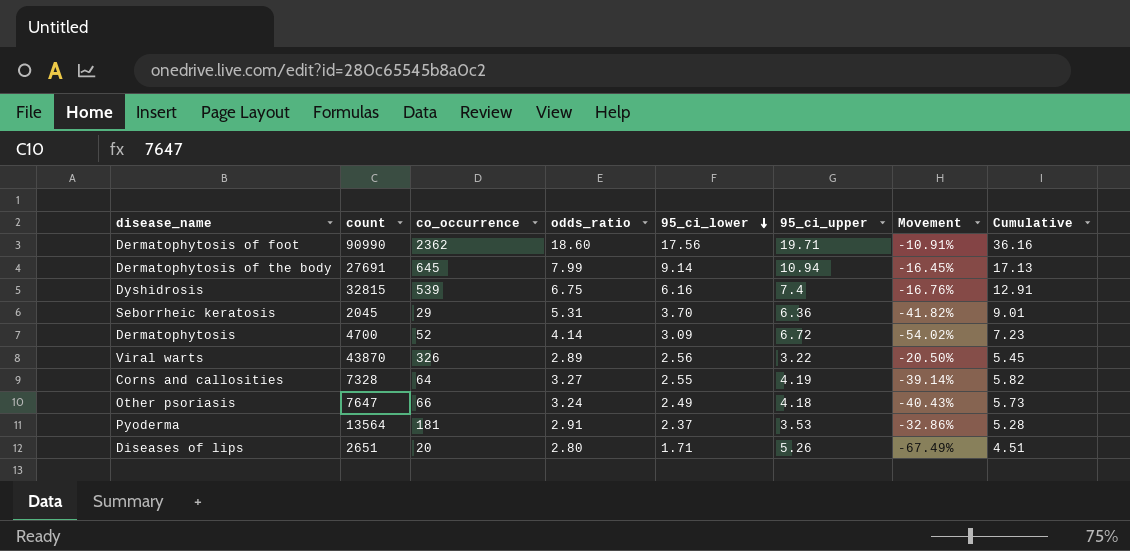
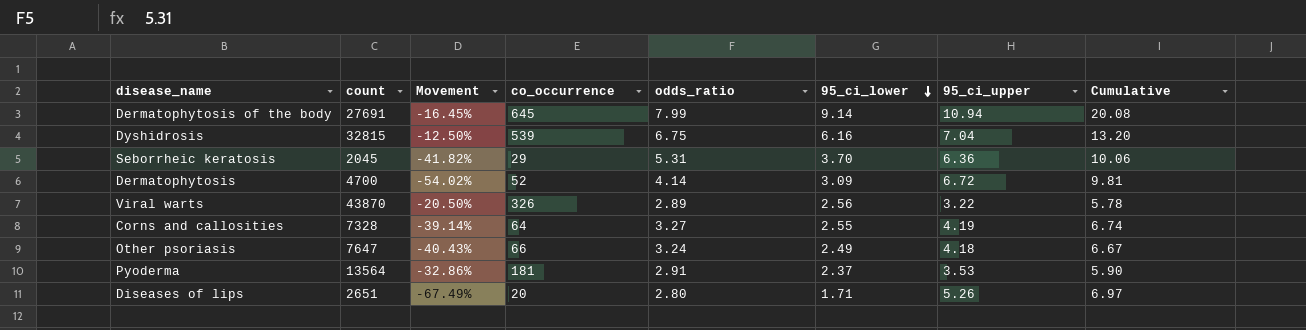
column Movement | position: 7 -> 3
column Cumulative | formula: [odds_ratio] + [95_ci_lower] -> [95_ci_lower] + [95_ci_upper]
row Dermatophytosis of foot: 90990 | 2362 | 18.60 | 17.56 | 19.71 | -10.91% | 36.16 -> none
Dyshidrosis | Movement: -16.76% -> -12.50%
Dyshidrosis | 95_ci_upper: 7.4 -> 7.04

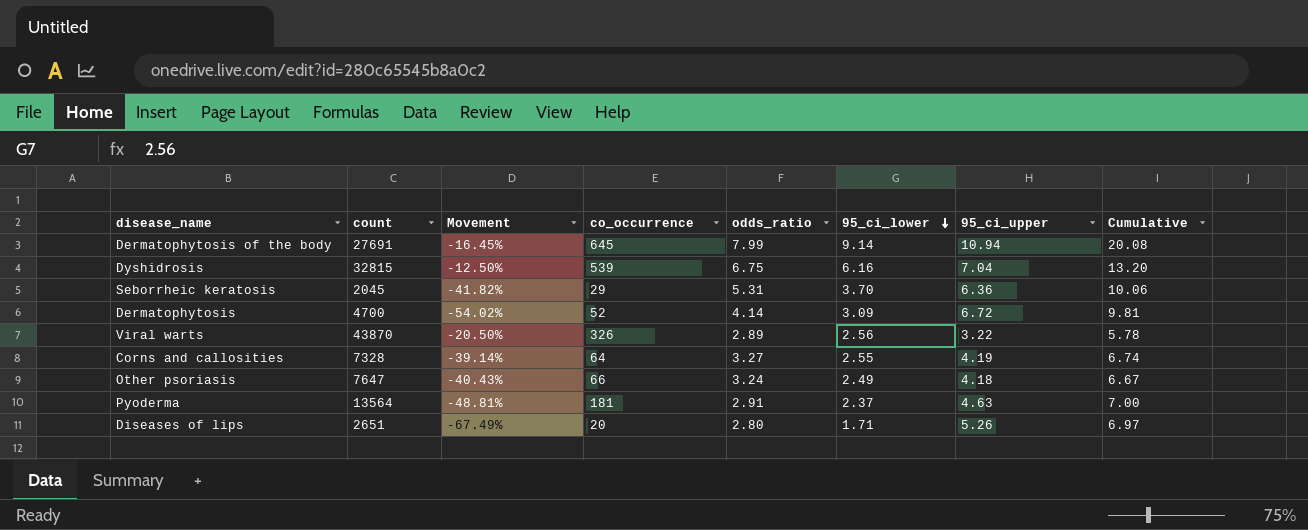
Pyoderma | Movement: -32.86% -> -48.81%
Pyoderma | 95_ci_upper: 3.53 -> 4.63
Pyoderma | Cumulative: 5.90 -> 7.00

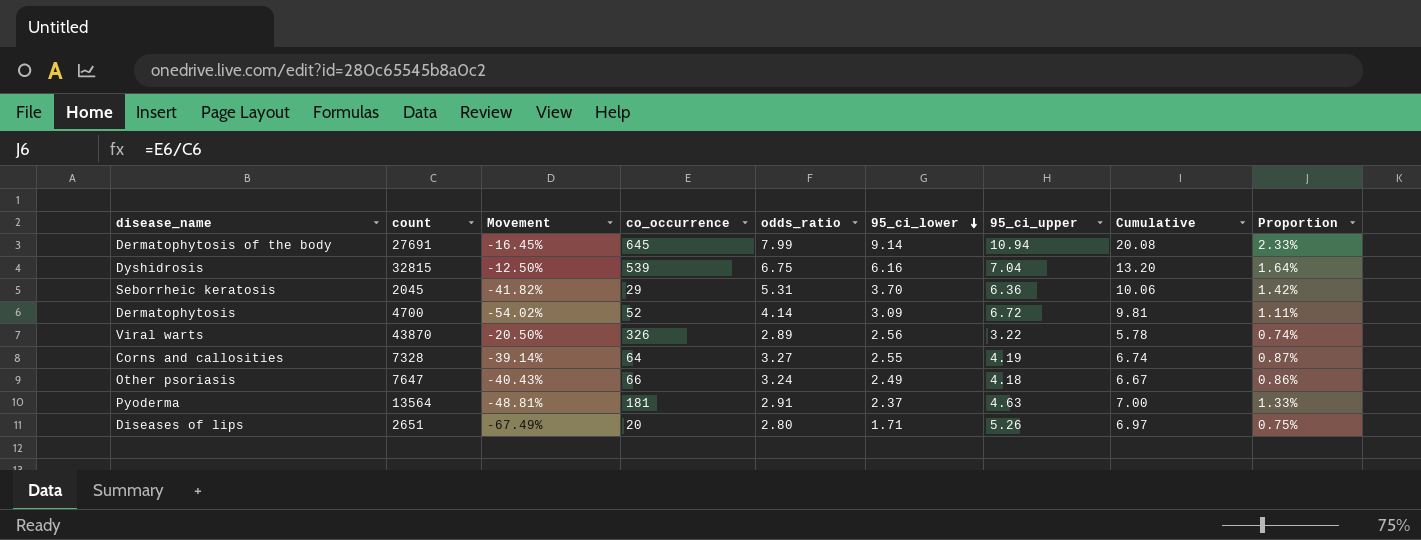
column Proportion | formula: none -> [co_occurrence] / [count]

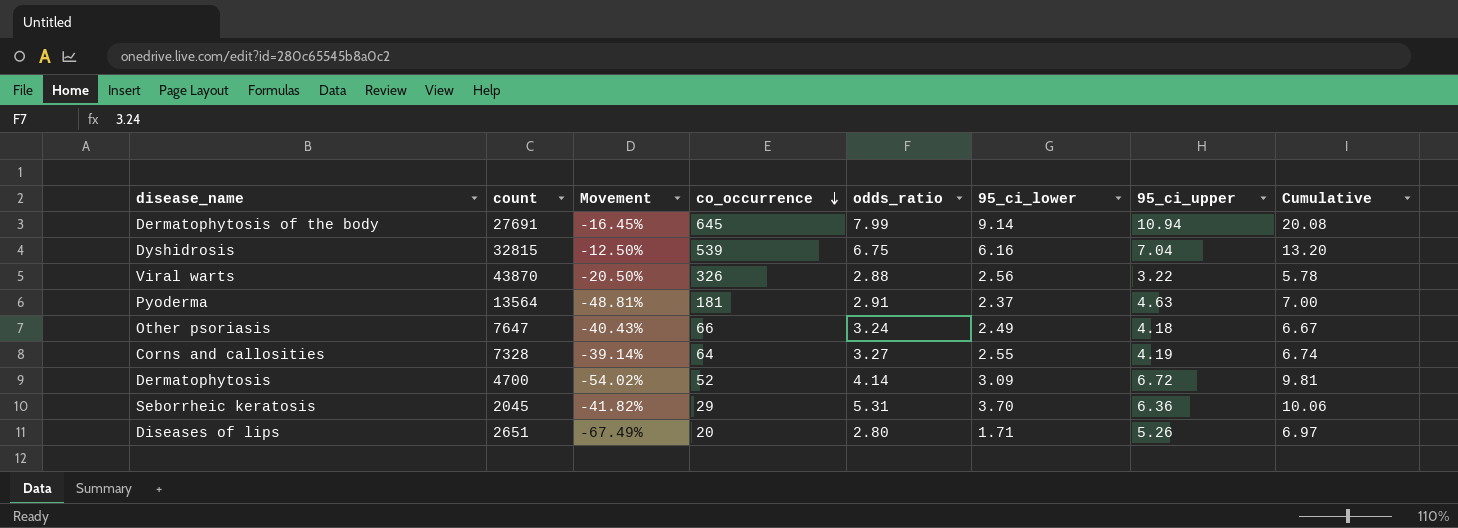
row order: 95_ci_lower descending -> co_occurrence descending
column Proportion | formula: [co_occurrence] / [count] -> none
Viral warts | odds_ratio: 2.89 -> 2.88

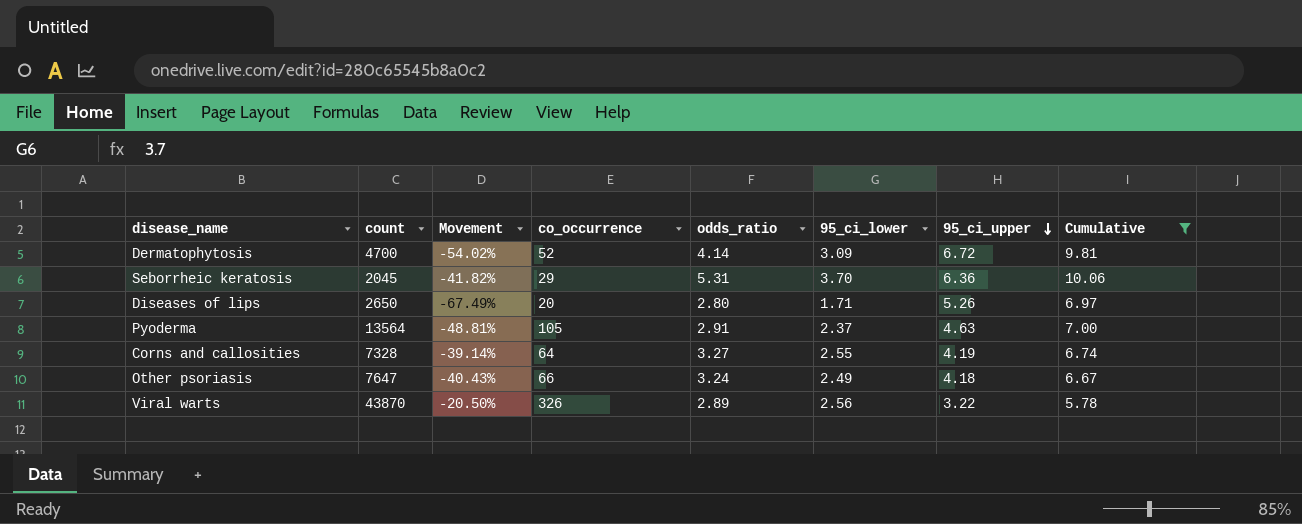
filter: none -> Cumulative <= 10.06
row order: co_occurrence descending -> 95_ci_upper descending
Diseases of lips | count: 2651 -> 2650
Pyoderma | co_occurrence: 181 -> 105
Viral warts | odds_ratio: 2.88 -> 2.89

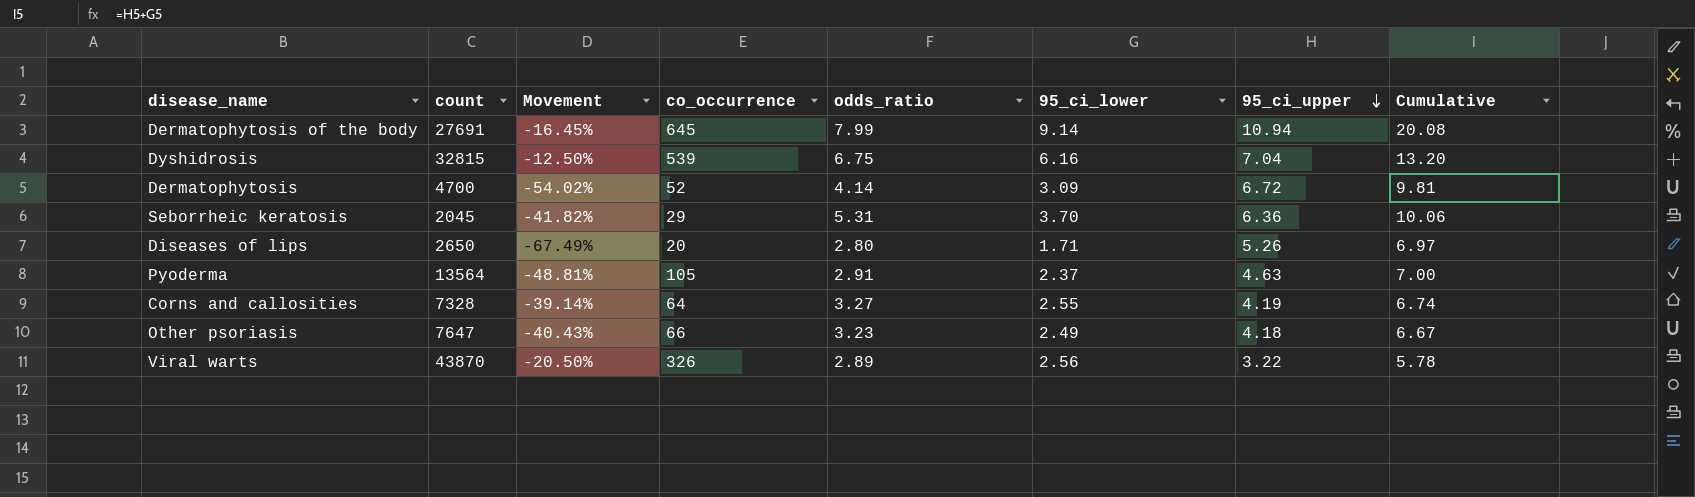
filter: Cumulative <= 10.06 -> none
Other psoriasis | odds_ratio: 3.24 -> 3.23

